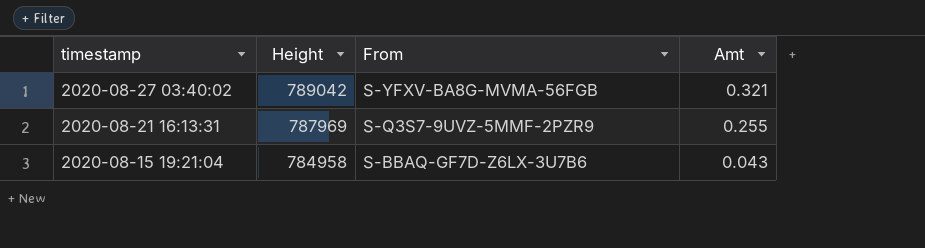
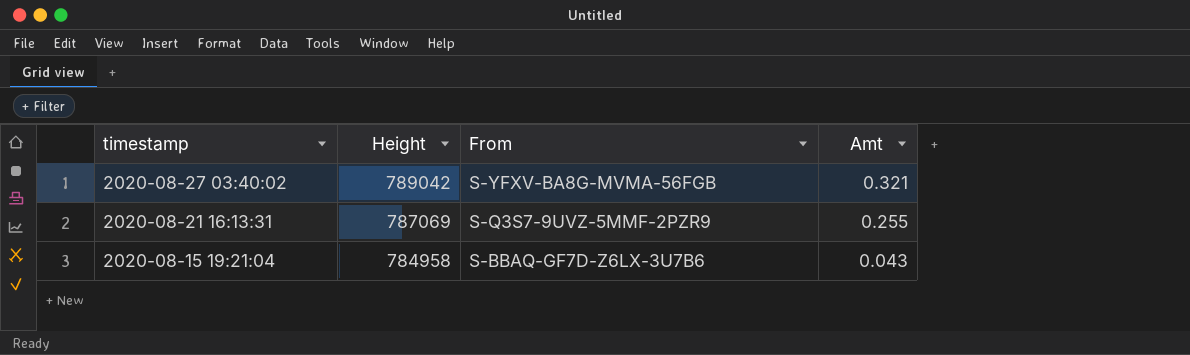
2020-08-21 16:13:31 | Height: 787969 -> 787069

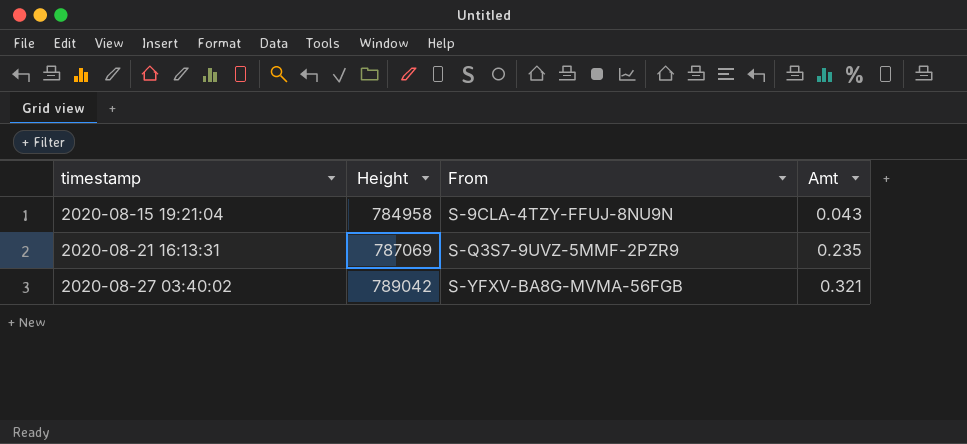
row order: timestamp descending -> timestamp ascending
2020-08-15 19:21:04 | From: S-BBAQ-GF7D-Z6LX-3U7B6 -> S-9CLA-4TZY-FFUJ-8NU9N
2020-08-21 16:13:31 | Amt: 0.255 -> 0.235

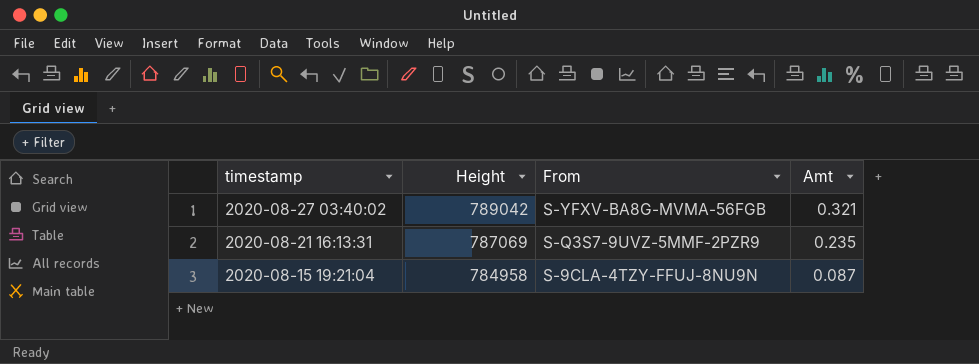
row order: timestamp ascending -> timestamp descending
2020-08-15 19:21:04 | Amt: 0.043 -> 0.087

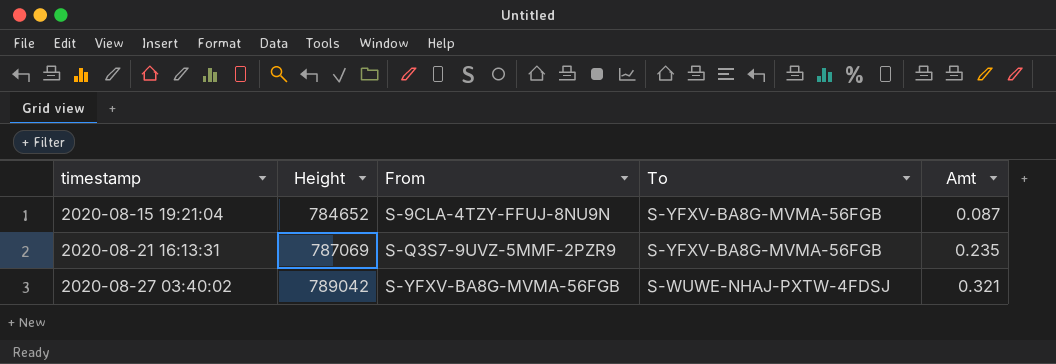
row order: timestamp descending -> timestamp ascending
column To | position: none -> 4
2020-08-15 19:21:04 | Height: 784958 -> 784652

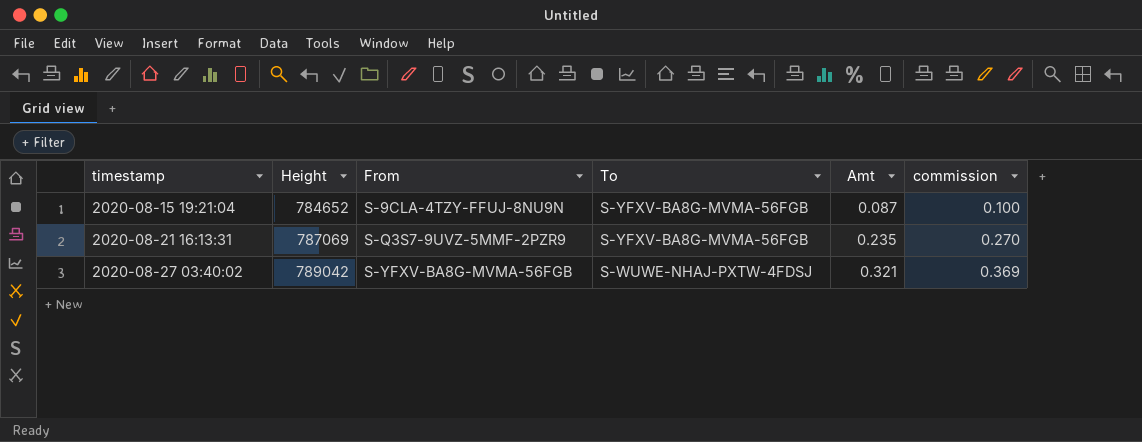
column commission | formula: none -> [Amt] * 1.15

